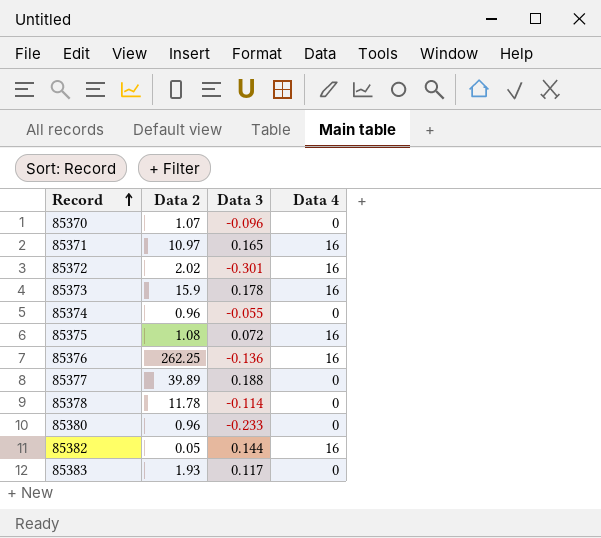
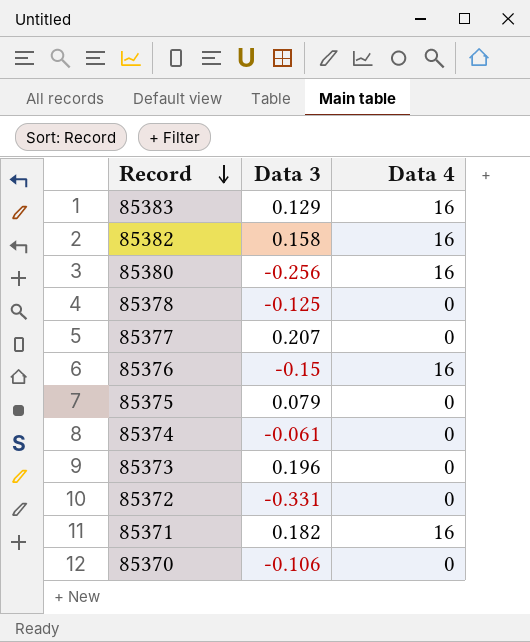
row order: Record ascending -> Record descending
column Data 2 | position: 2 -> none
85383 | Data 3: 0.117 -> 0.129
85383 | Data 4: 0 -> 16
85382 | Data 3: 0.144 -> 0.158
85380 | Data 3: -0.233 -> -0.256
85380 | Data 4: 0 -> 16
85378 | Data 3: -0.114 -> -0.125
85377 | Data 3: 0.188 -> 0.207
85376 | Data 3: -0.136 -> -0.15
85375 | Data 3: 0.072 -> 0.079
85375 | Data 4: 16 -> 0
85374 | Data 3: -0.055 -> -0.061
85373 | Data 3: 0.178 -> 0.196
85373 | Data 4: 16 -> 0
85372 | Data 3: -0.301 -> -0.331
85372 | Data 4: 16 -> 0
85371 | Data 3: 0.165 -> 0.182
85370 | Data 3: -0.096 -> -0.106

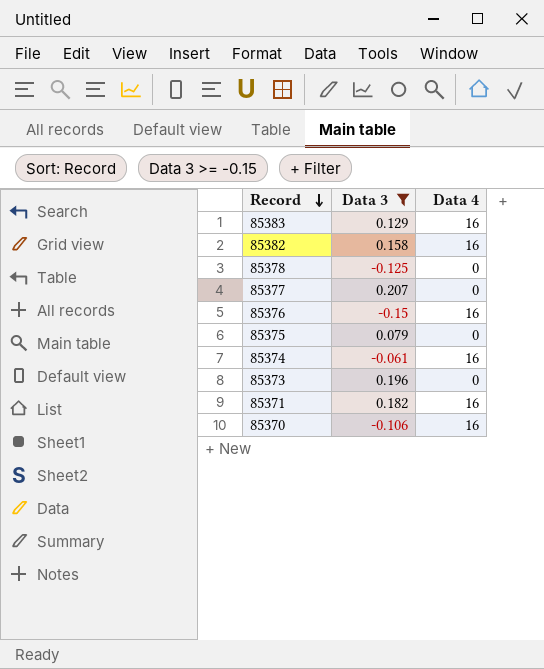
filter: none -> Data 3 >= -0.15
85374 | Data 4: 0 -> 16
85370 | Data 4: 0 -> 16

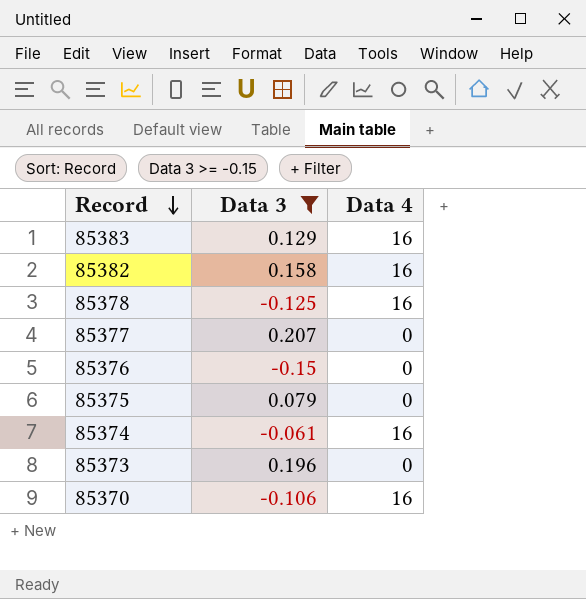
row 85371: 0.182 | 16 -> none
85378 | Data 4: 0 -> 16
85376 | Data 4: 16 -> 0

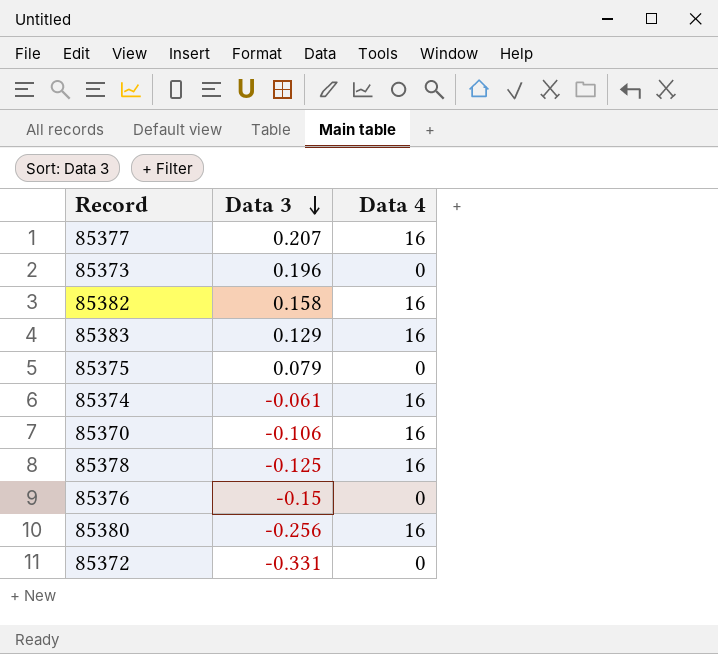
filter: Data 3 >= -0.15 -> none
row order: Record descending -> Data 3 descending
85377 | Data 4: 0 -> 16

